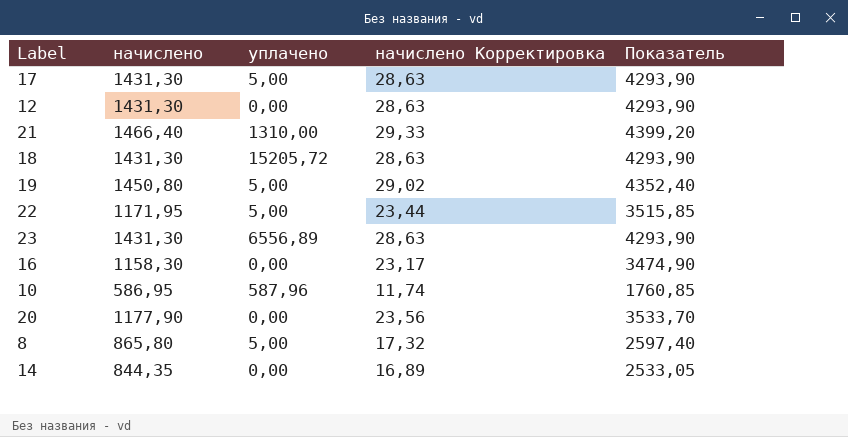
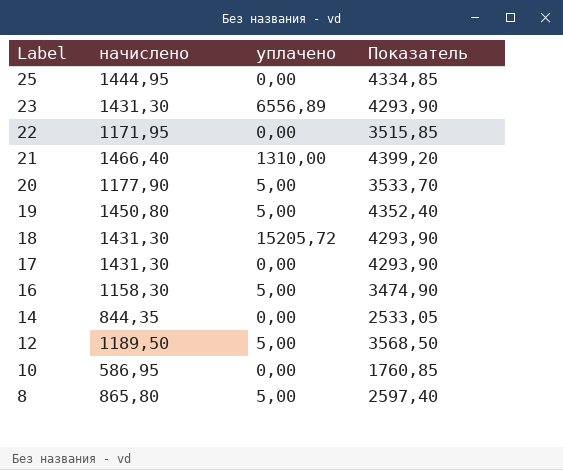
row order: none -> Label descending
column начислено Корректировка | formula: [начислено] * 0,02 -> none
row 25: none -> 1444,95 | 0,00 | 4334,85
22 | уплачено: 5,00 -> 0,00
20 | уплачено: 0,00 -> 5,00
17 | уплачено: 5,00 -> 0,00
16 | уплачено: 0,00 -> 5,00
12 | начислено: 1431,30 -> 1189,50
12 | уплачено: 0,00 -> 5,00
12 | Показатель: 4293,90 -> 3568,50
10 | уплачено: 587,96 -> 0,00

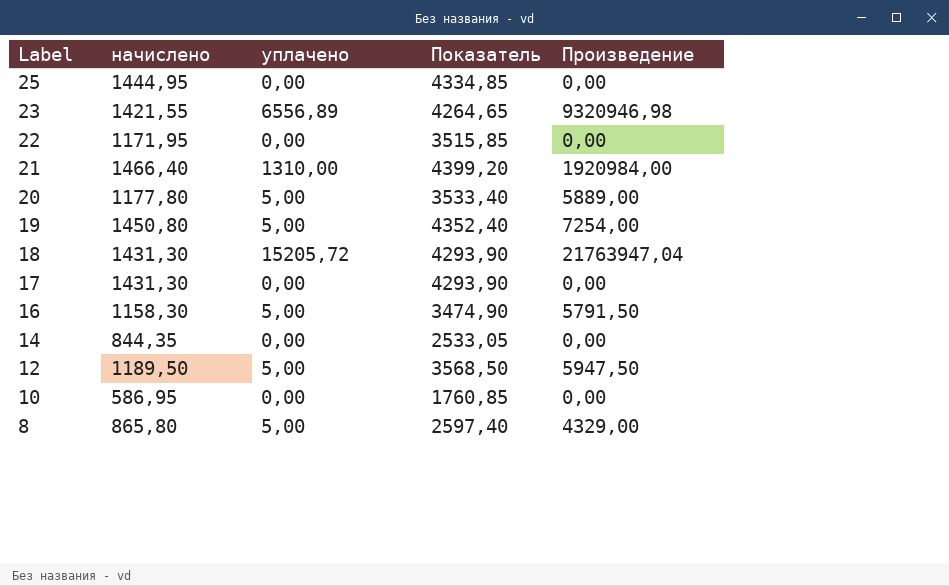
column Произведение | formula: none -> [начислено] * [уплачено]
23 | начислено: 1431,30 -> 1421,55
23 | Показатель: 4293,90 -> 4264,65
20 | начислено: 1177,90 -> 1177,80
20 | Показатель: 3533,70 -> 3533,40

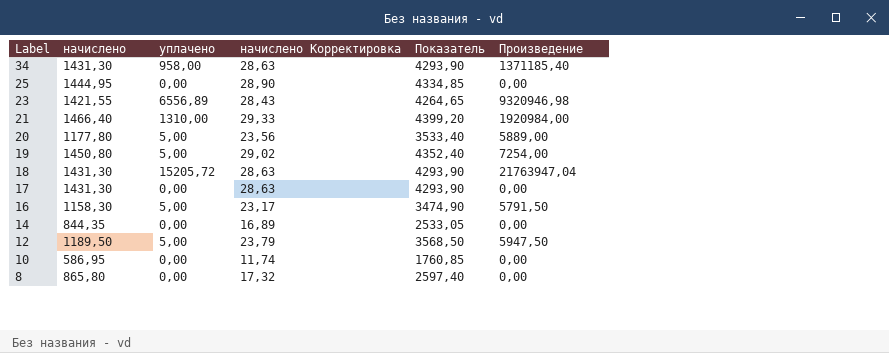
column начислено Корректировка | formula: none -> [начислено] * 0,02
row 22: 1171,95 | 0,00 | 3515,85 | 0,00 -> none
row 34: none -> 1431,30 | 958,00 | 28,63 | 4293,90 | 1371185,40
8 | уплачено: 5,00 -> 0,00
8 | Произведение: 4329,00 -> 0,00

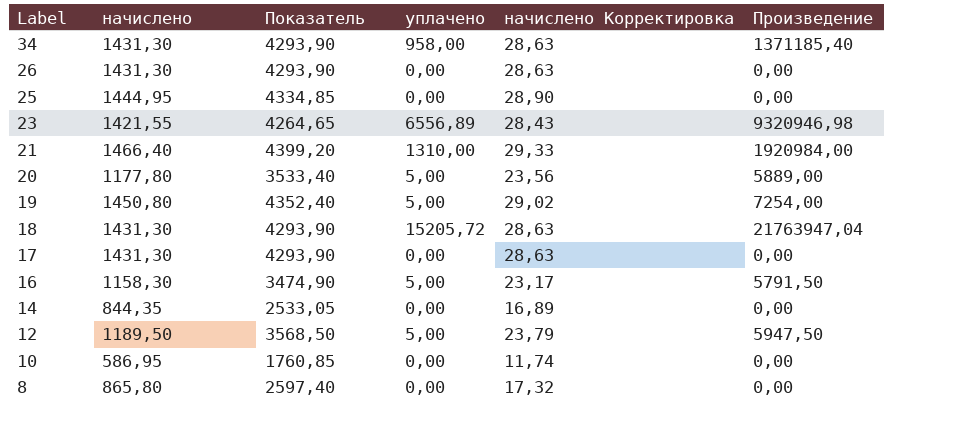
column Показатель | position: 5 -> 3
row 26: none -> 1431,30 | 4293,90 | 0,00 | 28,63 | 0,00

